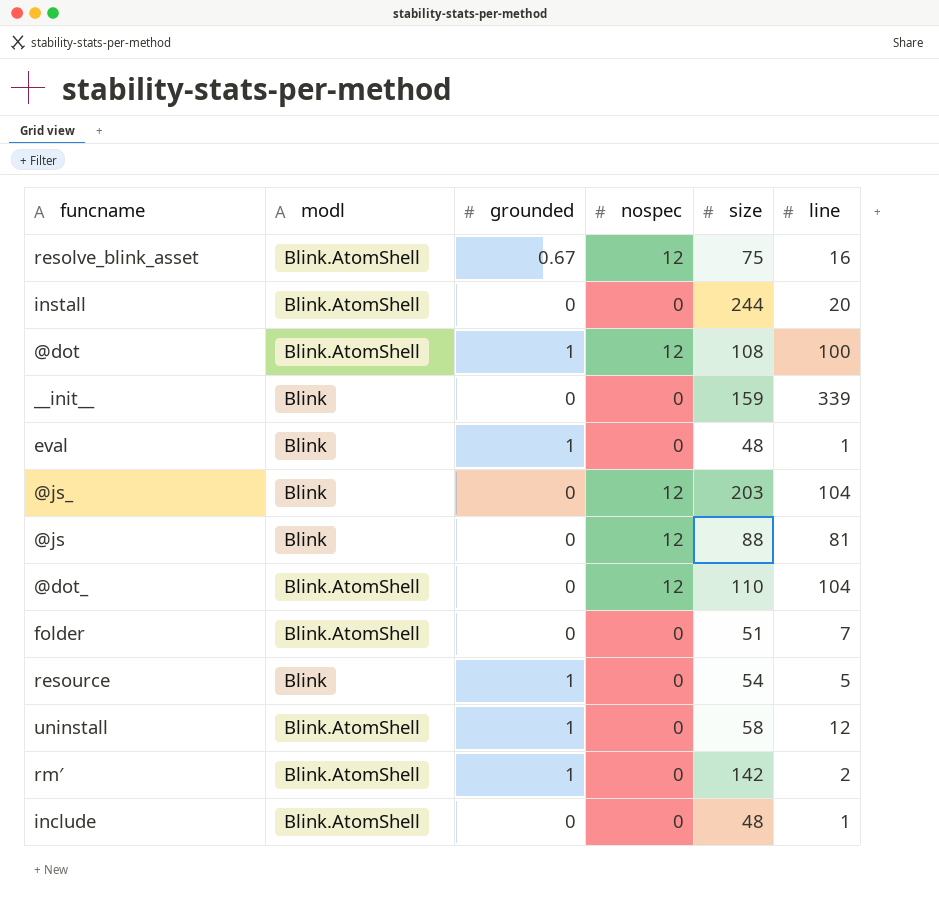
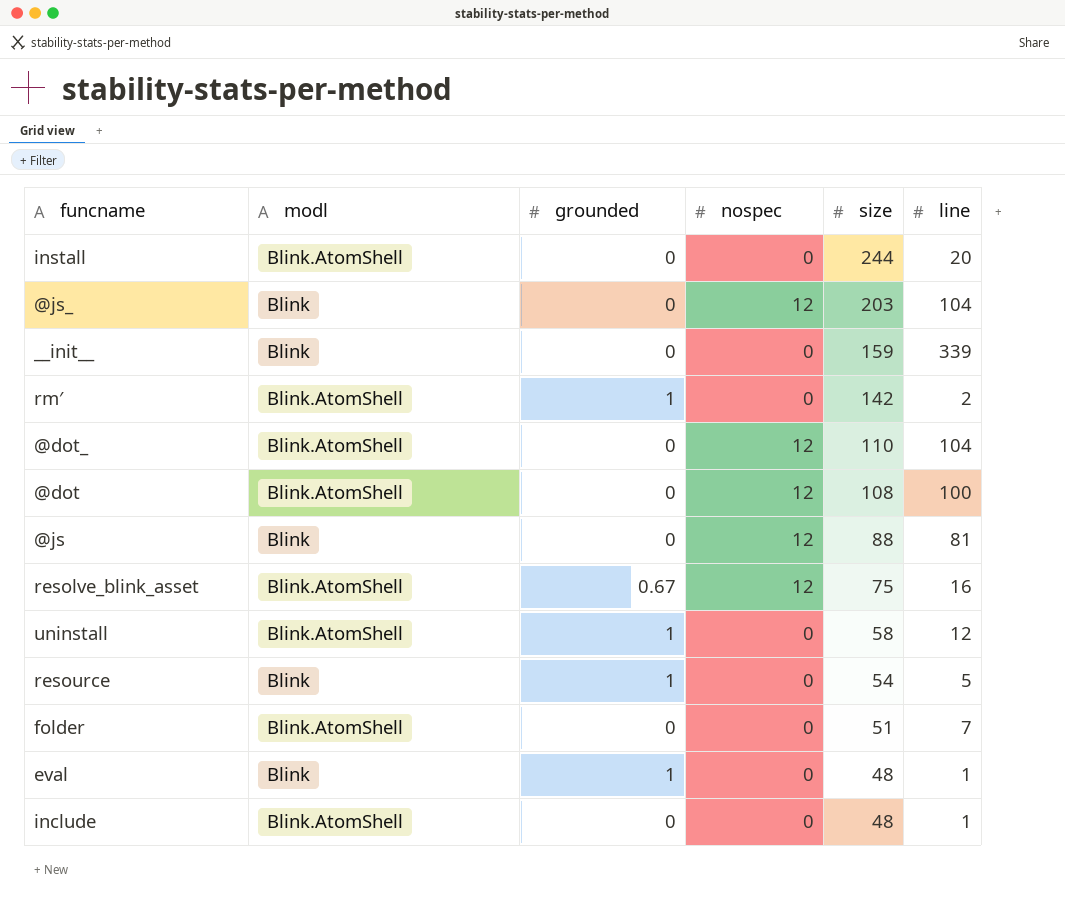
row order: none -> size descending
@dot | grounded: 1 -> 0

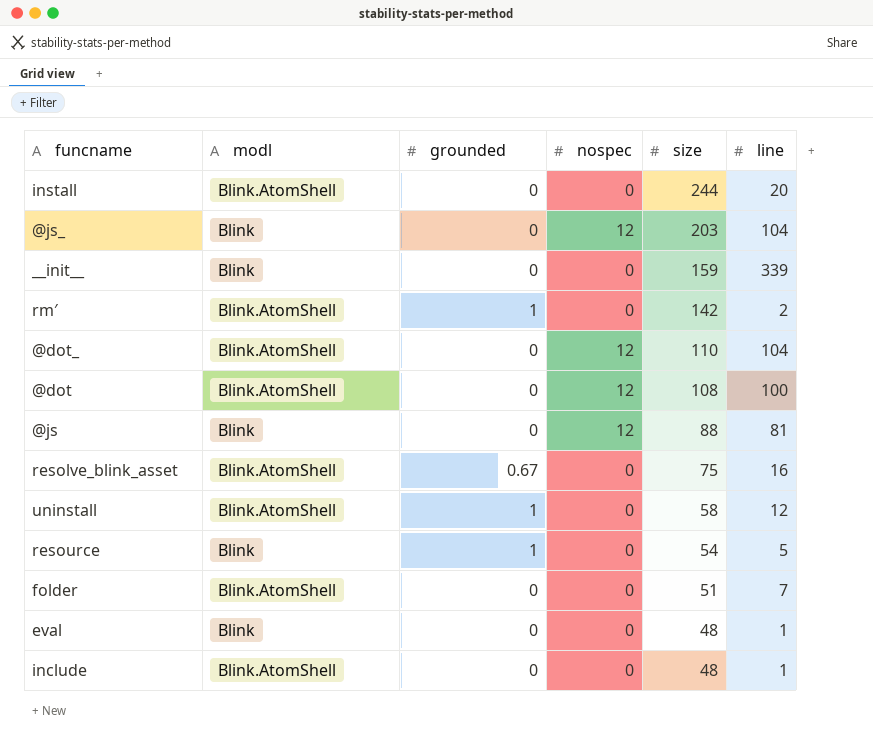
resolve_blink_asset | nospec: 12 -> 0
eval | grounded: 1 -> 0

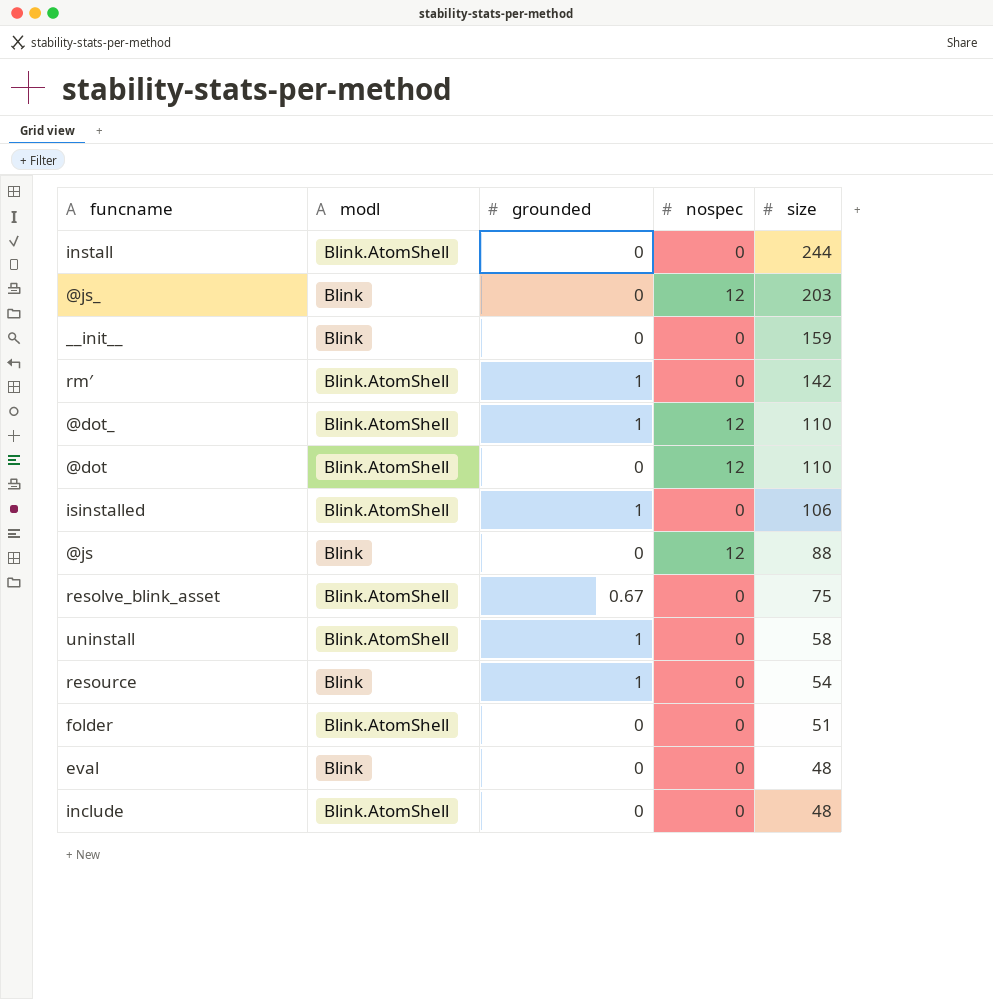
column line | position: 6 -> none
@dot_ | grounded: 0 -> 1
@dot | size: 108 -> 110
row isinstalled: none -> Blink.AtomShell | 1 | 0 | 106

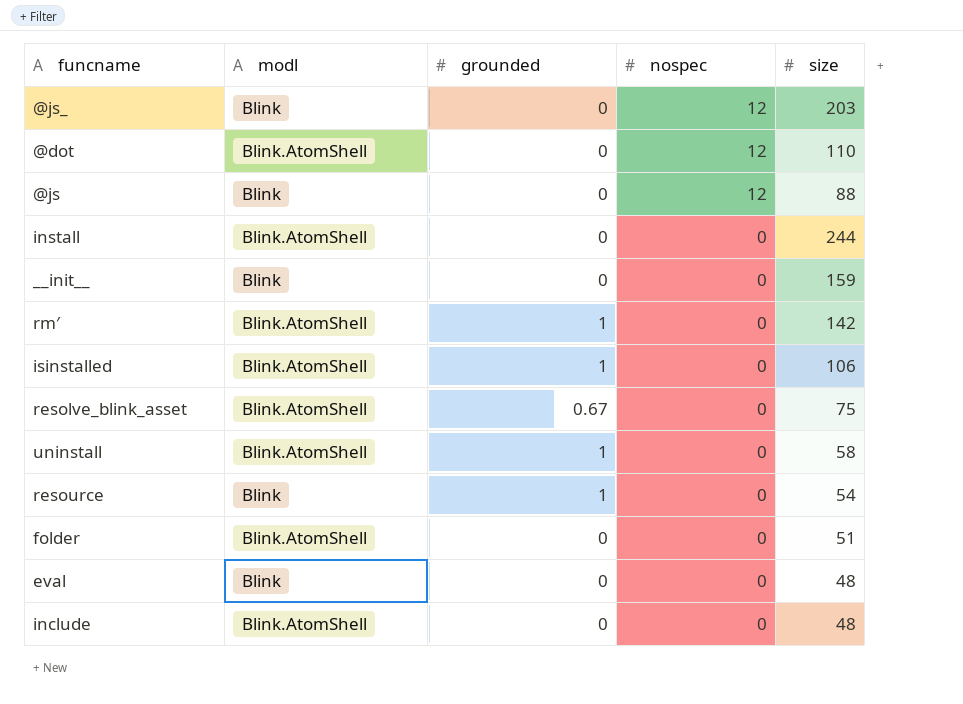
row order: size descending -> nospec descending
row @dot_: Blink.AtomShell | 1 | 12 | 110 -> none

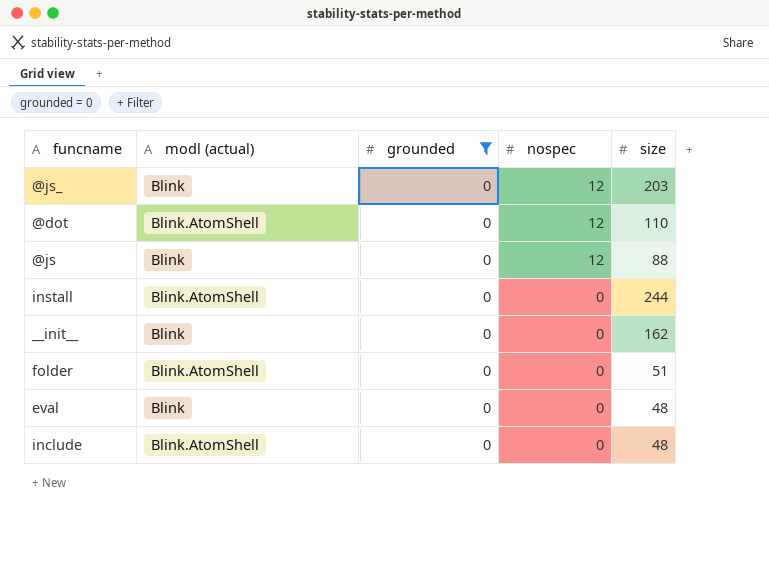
filter: none -> grounded = 0
column name: modl -> modl (actual)
__init__ | size: 159 -> 162

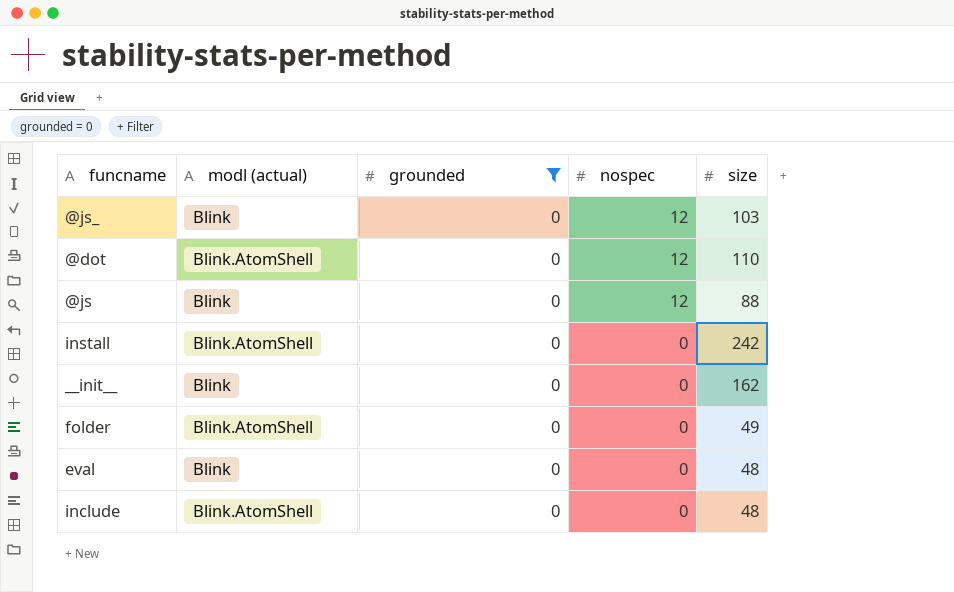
@js_ | size: 203 -> 103
install | size: 244 -> 242
folder | size: 51 -> 49

